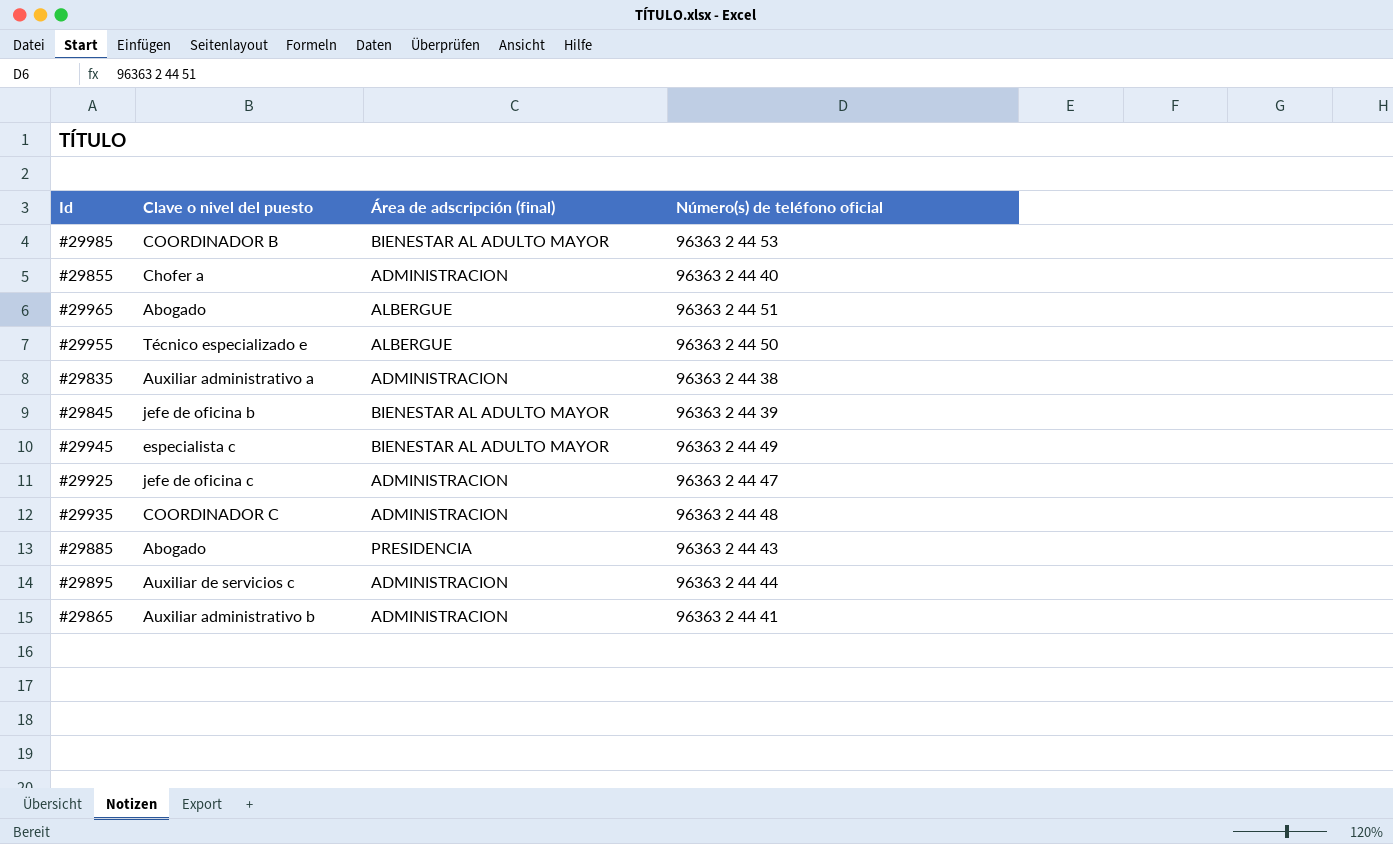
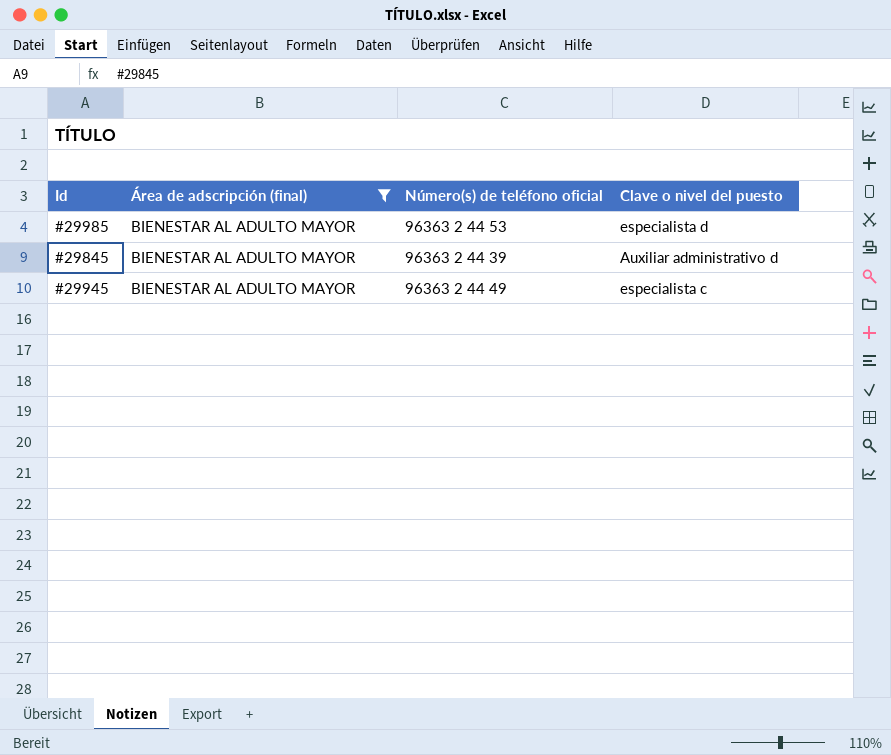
filter: none -> Área de adscripción (final) = BIENESTAR AL ADULTO MAYOR
column Clave o nivel del puesto | position: 2 -> 4
#29985 | Clave o nivel del puesto: COORDINADOR B -> especialista d
#29845 | Clave o nivel del puesto: jefe de oficina b -> Auxiliar administrativo d

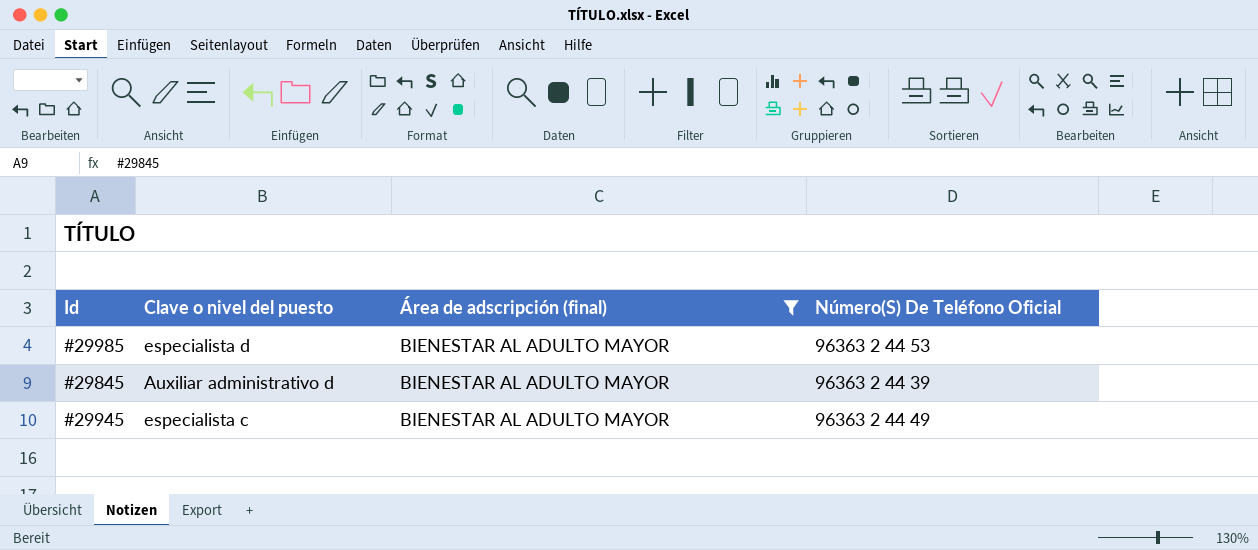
column Clave o nivel del puesto | position: 4 -> 2
column name: Número(s) de teléfono oficial -> Número(S) De Teléfono Oficial

